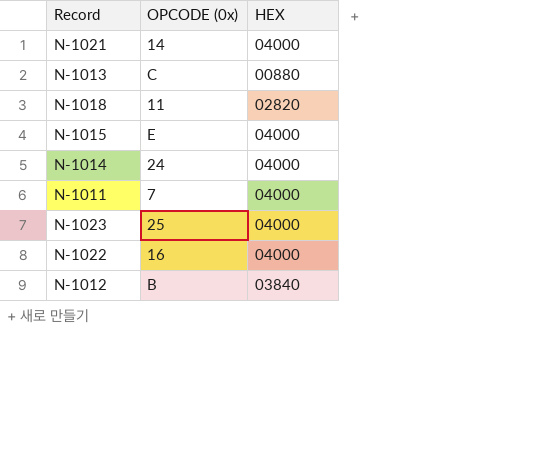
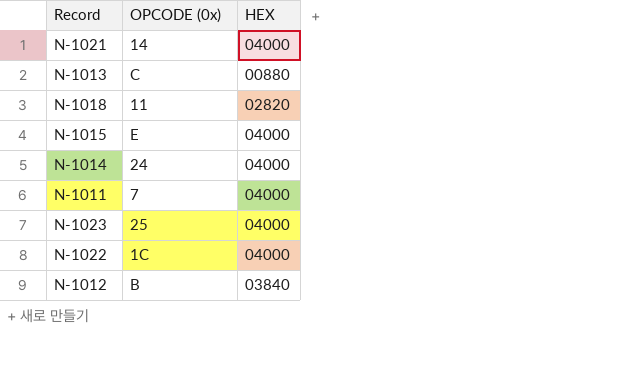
N-1022 | OPCODE (0x): 16 -> 1C

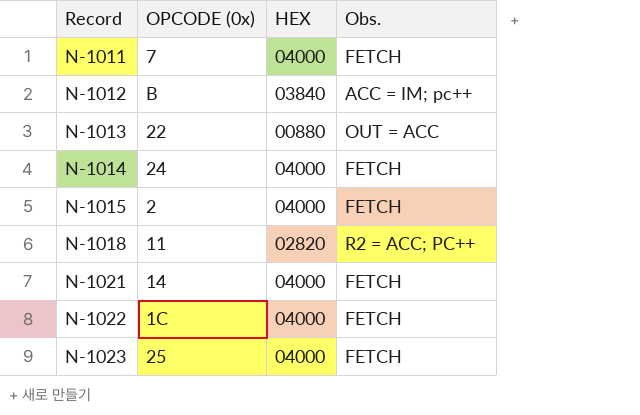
row order: none -> Record ascending
column Obs. | position: none -> 4
N-1013 | OPCODE (0x): C -> 22
N-1015 | OPCODE (0x): E -> 2

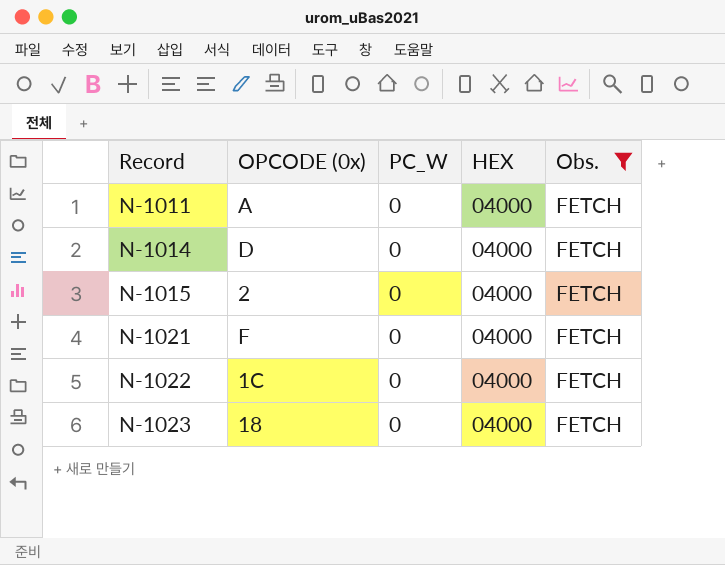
filter: none -> Obs. = FETCH
column PC_W | position: none -> 3
N-1011 | OPCODE (0x): 7 -> A
N-1014 | OPCODE (0x): 24 -> D
N-1021 | OPCODE (0x): 14 -> F
N-1023 | OPCODE (0x): 25 -> 18

